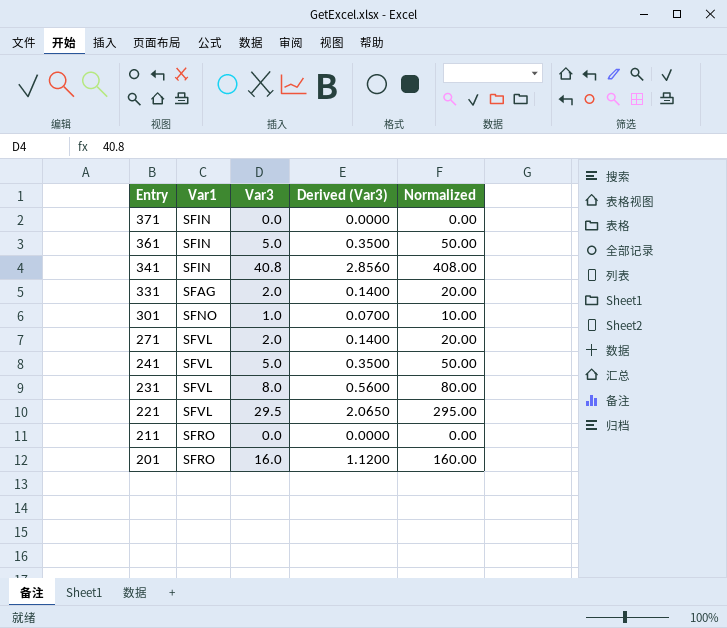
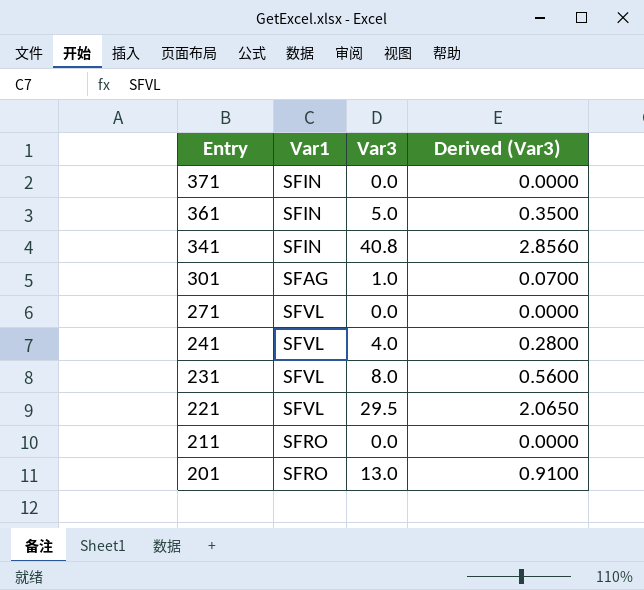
column Normalized | formula: [Var3] * 10 -> none
row 331: SFAG | 2.0 | 0.1400 | 20.00 -> none
301 | Var1: SFNO -> SFAG
271 | Var3: 2.0 -> 0.0
271 | Derived (Var3): 0.1400 -> 0.0000
241 | Var3: 5.0 -> 4.0
241 | Derived (Var3): 0.3500 -> 0.2800
201 | Var3: 16.0 -> 13.0
201 | Derived (Var3): 1.1200 -> 0.9100

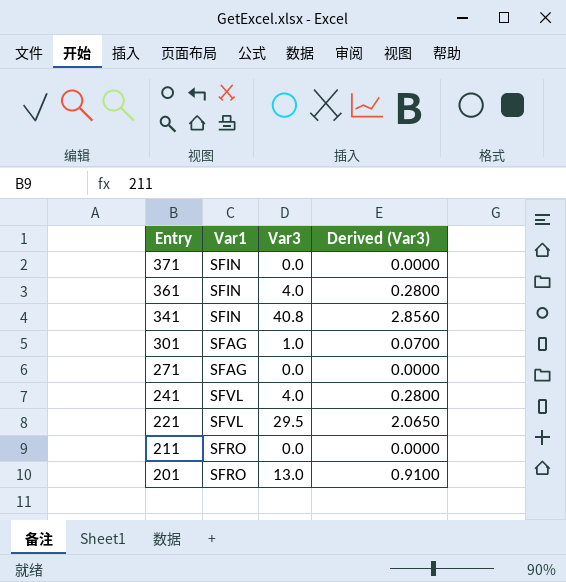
row 231: SFVL | 8.0 | 0.5600 -> none
361 | Var3: 5.0 -> 4.0
361 | Derived (Var3): 0.3500 -> 0.2800
271 | Var1: SFVL -> SFAG

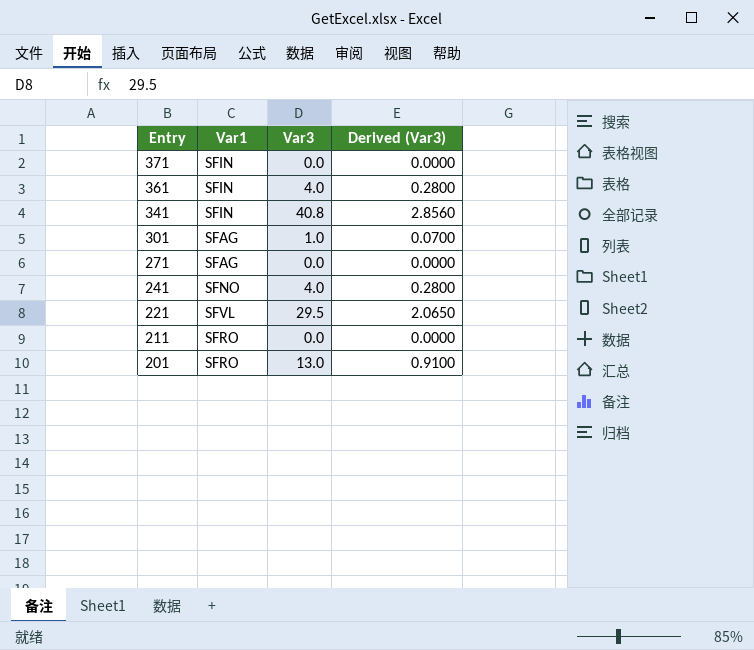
241 | Var1: SFVL -> SFNO

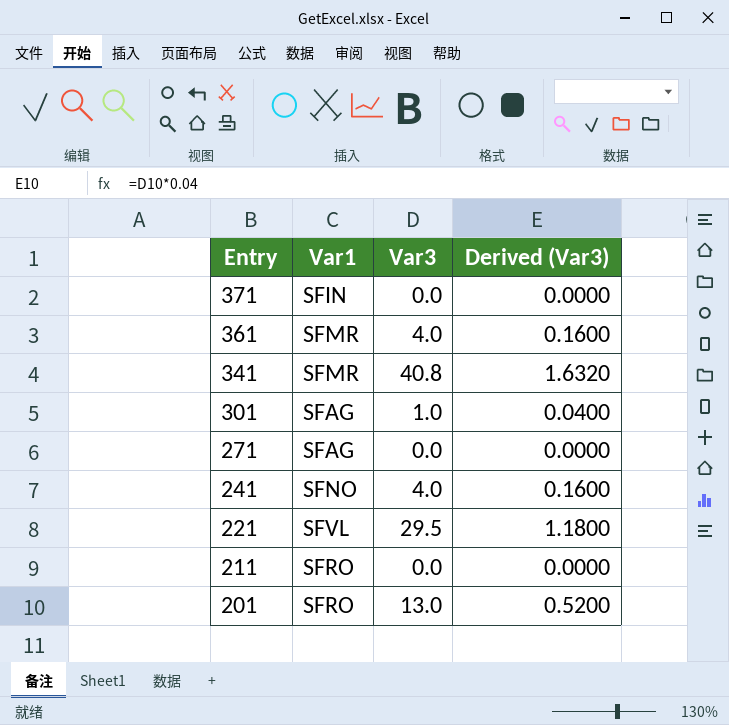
column Derived (Var3) | formula: [Var3] * 0.07 -> [Var3] * 0.04
361 | Var1: SFIN -> SFMR
341 | Var1: SFIN -> SFMR

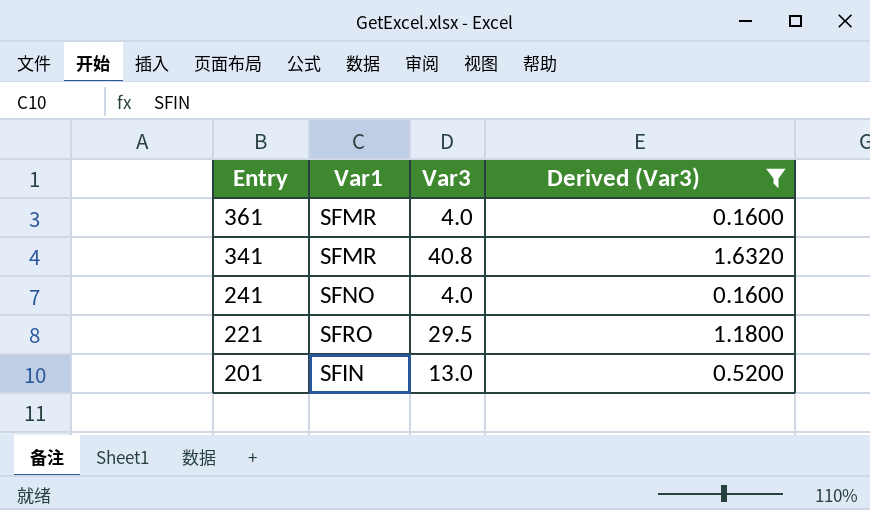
filter: none -> Derived (Var3) >= 0.1600
221 | Var1: SFVL -> SFRO
201 | Var1: SFRO -> SFIN

